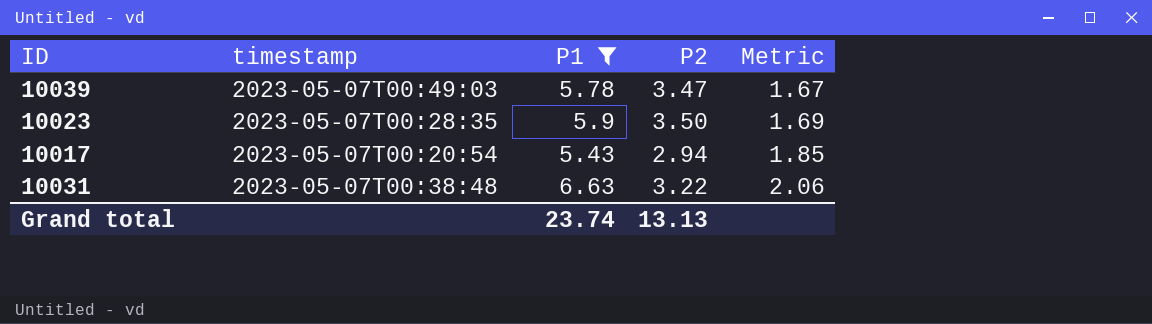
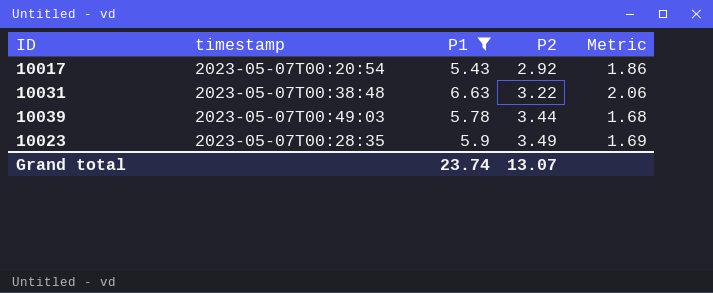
row order: Metric ascending -> P2 ascending
10017 | P2: 2.94 -> 2.92
10017 | Metric: 1.85 -> 1.86
10039 | P2: 3.47 -> 3.44
10039 | Metric: 1.67 -> 1.68
10023 | P2: 3.50 -> 3.49
Grand total | P2: 13.13 -> 13.07

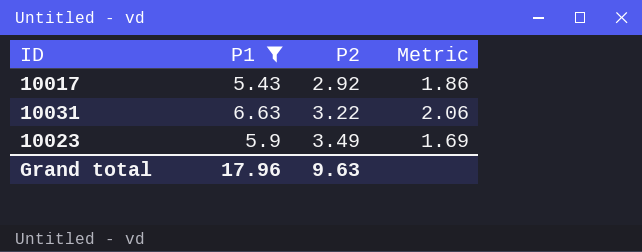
column timestamp | position: 2 -> none
row 10039: 2023-05-07T00:49:03 | 5.78 | 3.44 | 1.68 -> none
Grand total | P1: 23.74 -> 17.96
Grand total | P2: 13.07 -> 9.63

